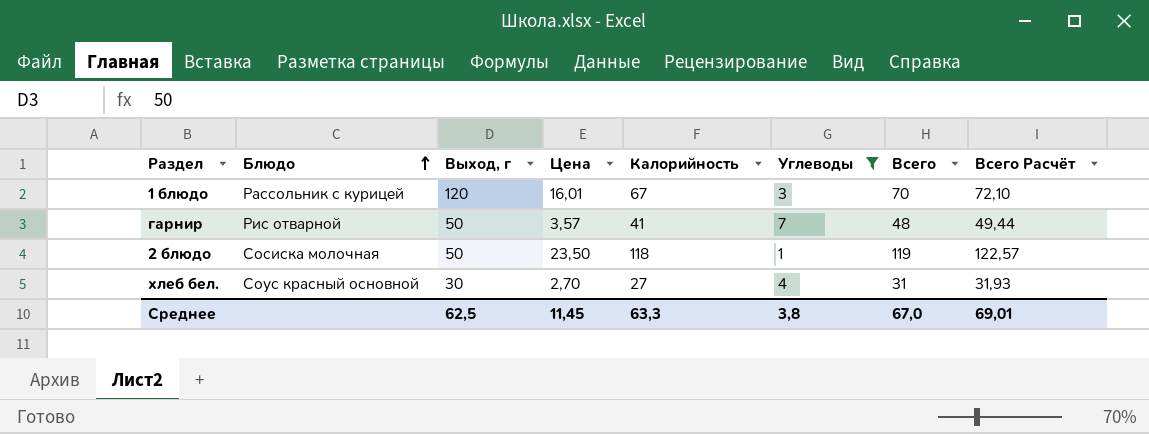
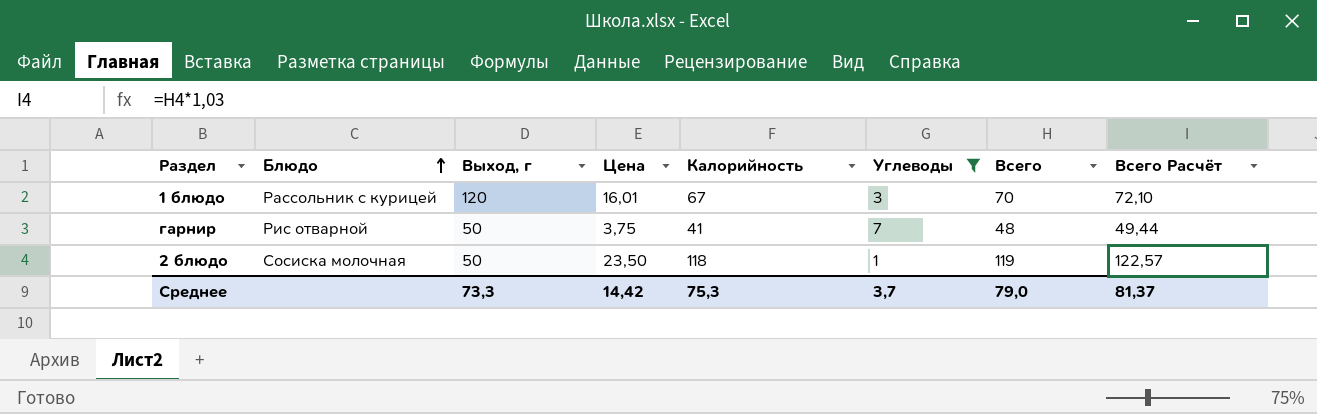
row хлеб бел.: Соус красный основной | 30 | 2,70 | 27 | 4 | 31 | 31,93 -> none
гарнир | Цена: 3,57 -> 3,75
Среднее | Выход, г: 62,5 -> 73,3
Среднее | Цена: 11,45 -> 14,42
Среднее | Калорийность: 63,3 -> 75,3
Среднее | Углеводы: 3,8 -> 3,7
Среднее | Всего: 67,0 -> 79,0
Среднее | Всего Расчёт: 69,01 -> 81,37

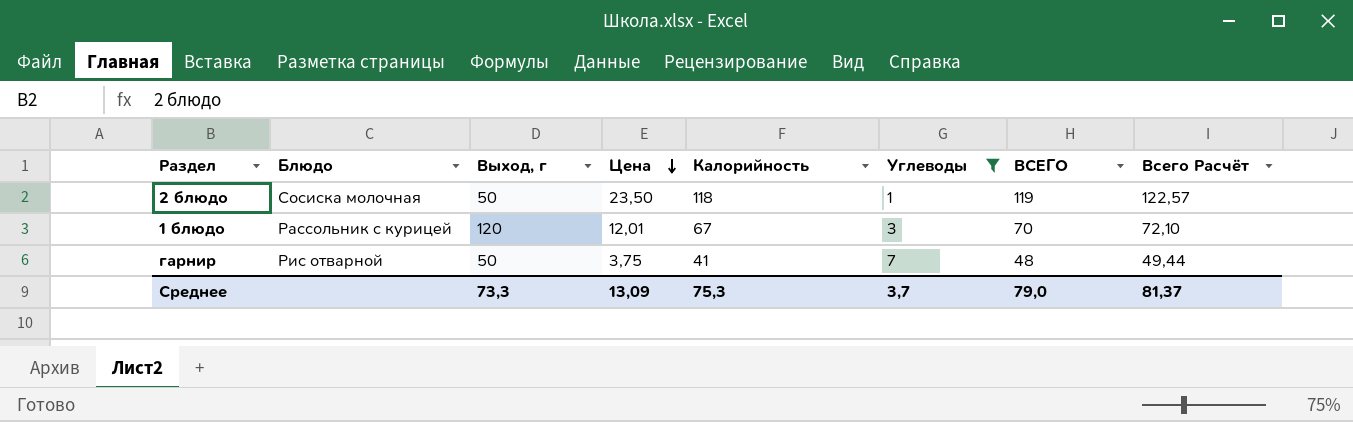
row order: Блюдо ascending -> Цена descending
column name: Всего -> ВСЕГО
1 блюдо | Цена: 16,01 -> 12,01
Среднее | Цена: 14,42 -> 13,09

